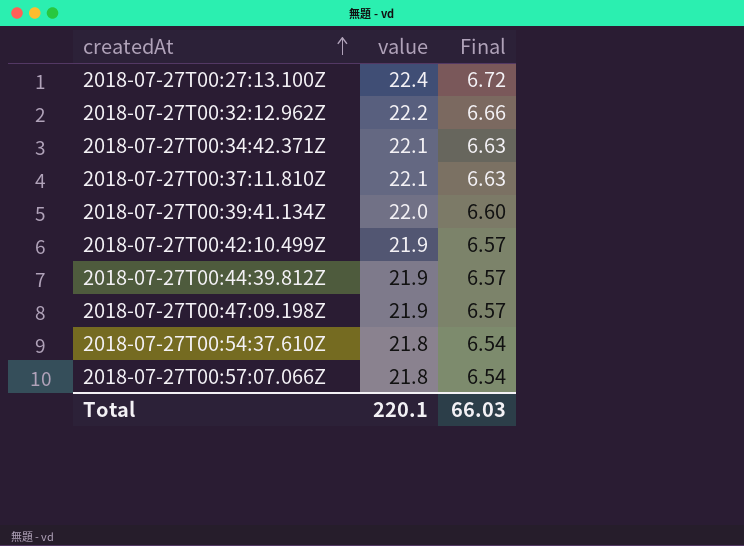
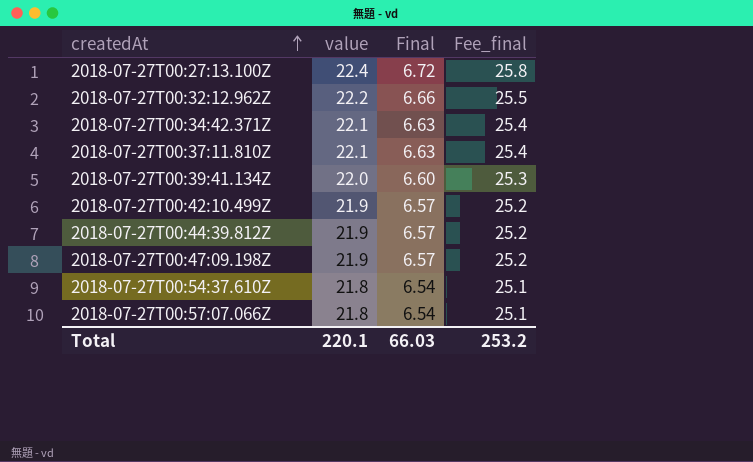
column Fee_final | formula: none -> [value] * 1.15

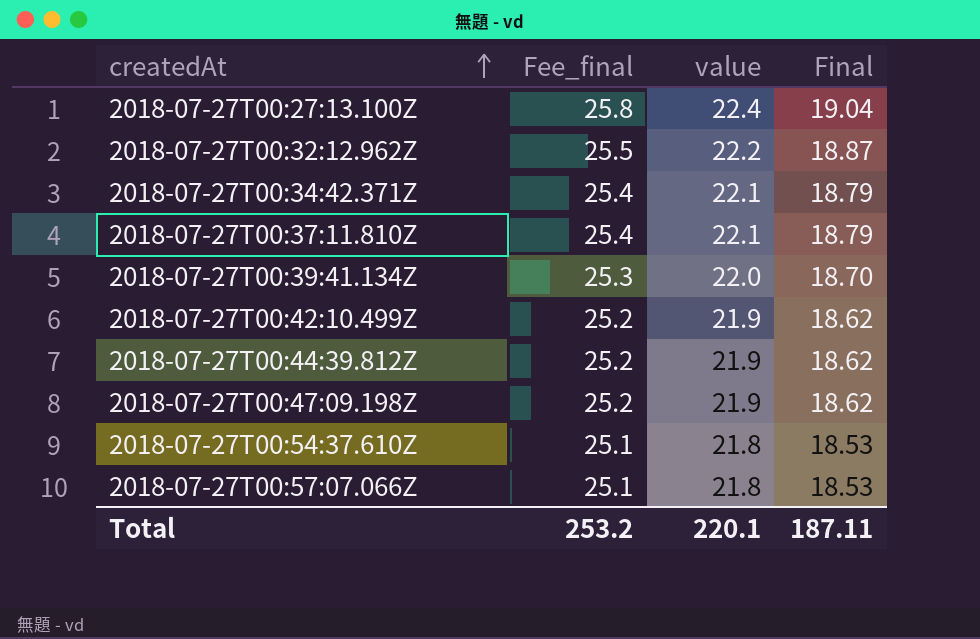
column Fee_final | position: 4 -> 2
column Final | formula: [value] * 0.3 -> [value] * 0.85
Total | Final: 66.03 -> 187.11

